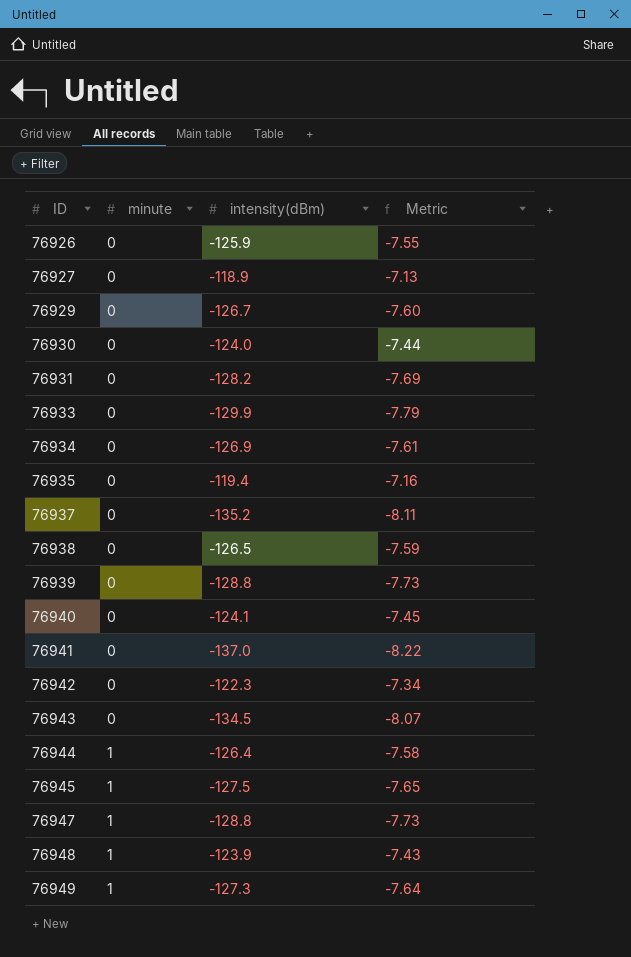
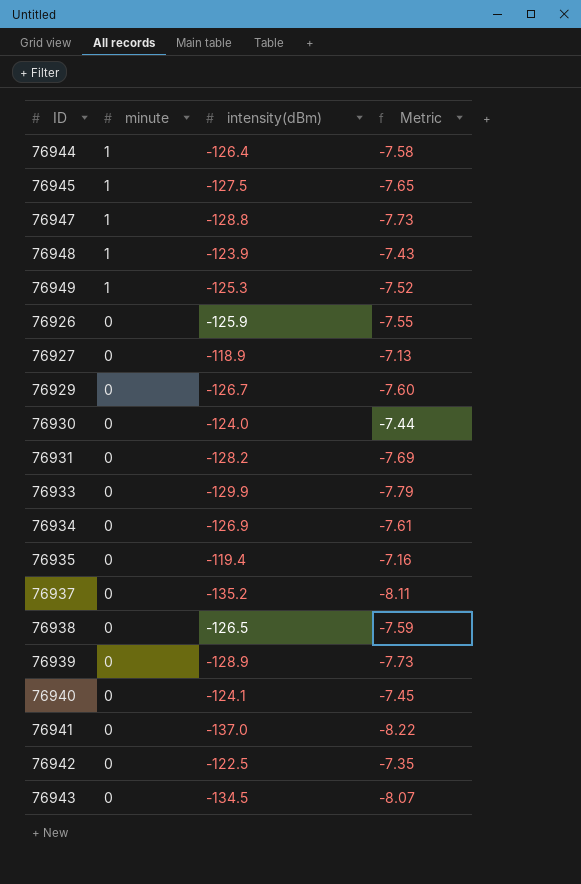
row order: ID ascending -> minute descending
76949 | intensity(dBm): -127.3 -> -125.3
76949 | Metric: -7.64 -> -7.52
76939 | intensity(dBm): -128.8 -> -128.9
76942 | intensity(dBm): -122.3 -> -122.5
76942 | Metric: -7.34 -> -7.35

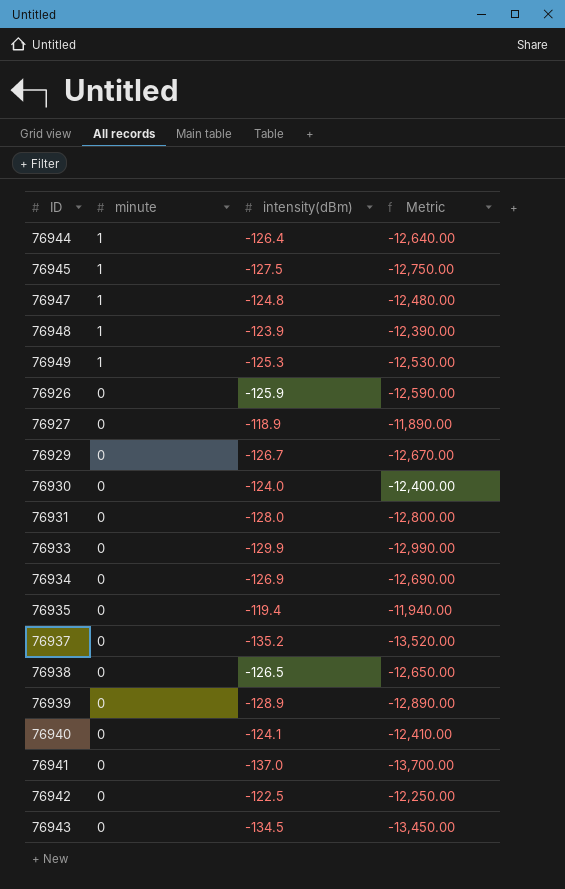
column Metric | formula: [intensity(dBm)] * 0.06 -> [intensity(dBm)] * 100
76947 | intensity(dBm): -128.8 -> -124.8
76931 | intensity(dBm): -128.2 -> -128.0

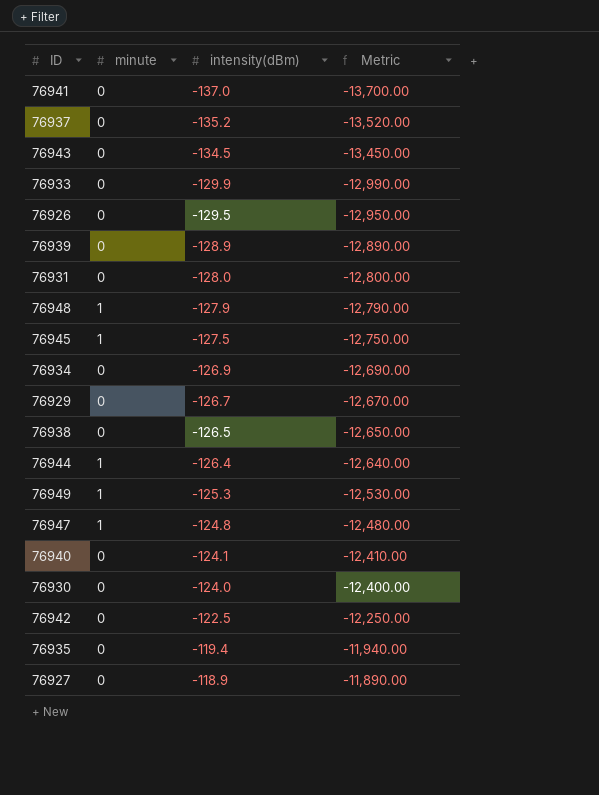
row order: minute descending -> intensity(dBm) ascending
76926 | intensity(dBm): -125.9 -> -129.5
76926 | Metric: -12,590.00 -> -12,950.00
76948 | intensity(dBm): -123.9 -> -127.9
76948 | Metric: -12,390.00 -> -12,790.00

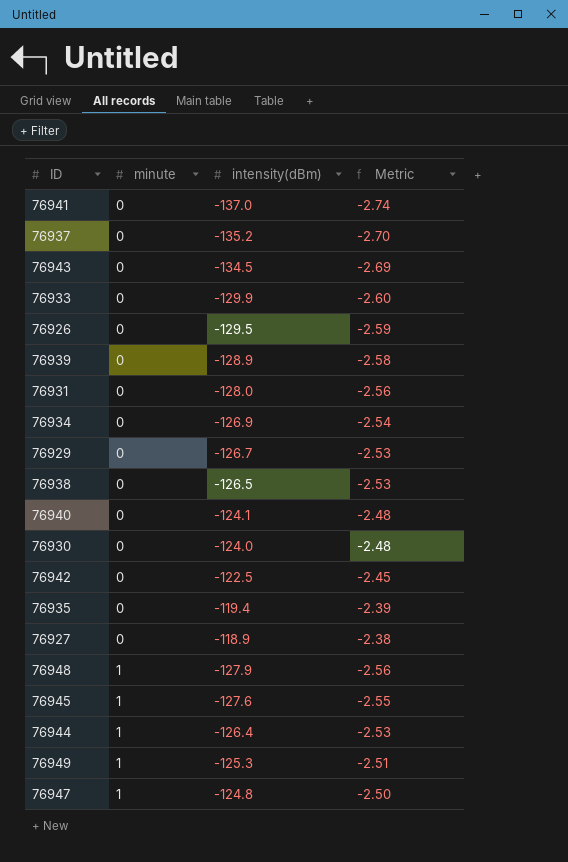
row order: intensity(dBm) ascending -> minute ascending
column Metric | formula: [intensity(dBm)] * 100 -> [intensity(dBm)] * 0.02
76945 | intensity(dBm): -127.5 -> -127.6

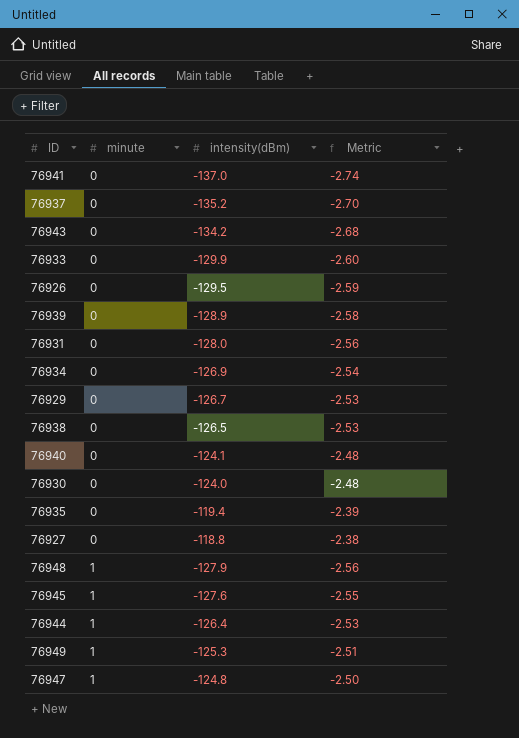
row 76942: 0 | -122.5 | -2.45 -> none
76943 | intensity(dBm): -134.5 -> -134.2
76943 | Metric: -2.69 -> -2.68
76927 | intensity(dBm): -118.9 -> -118.8

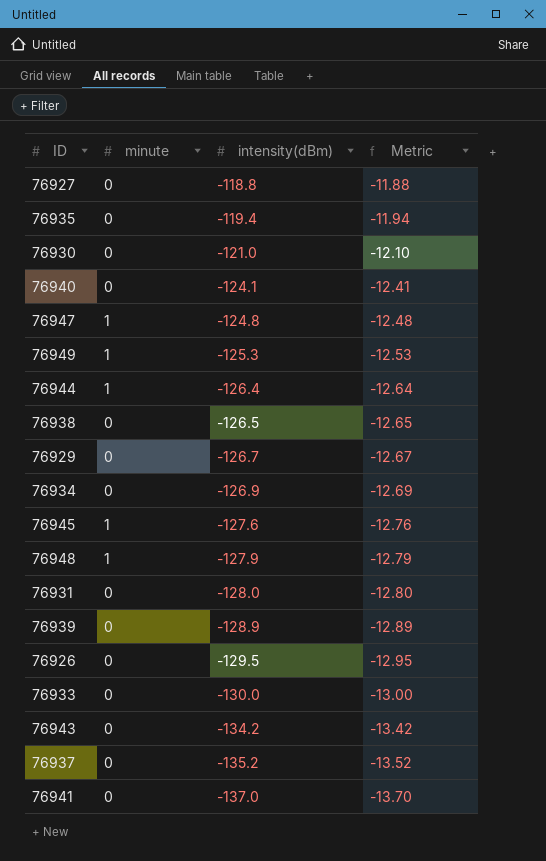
row order: minute ascending -> intensity(dBm) descending
column Metric | formula: [intensity(dBm)] * 0.02 -> [intensity(dBm)] * 0.1
76930 | intensity(dBm): -124.0 -> -121.0
76933 | intensity(dBm): -129.9 -> -130.0

